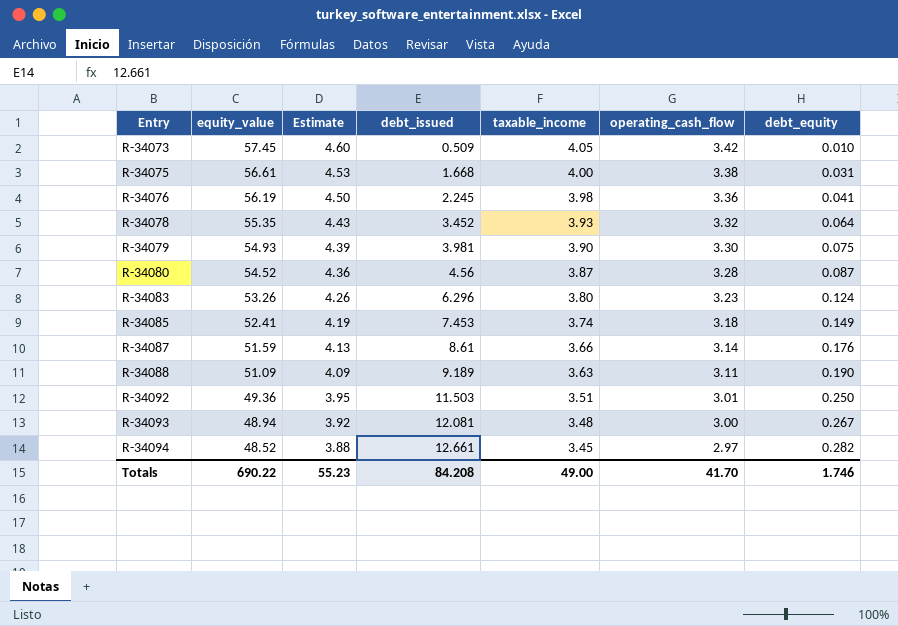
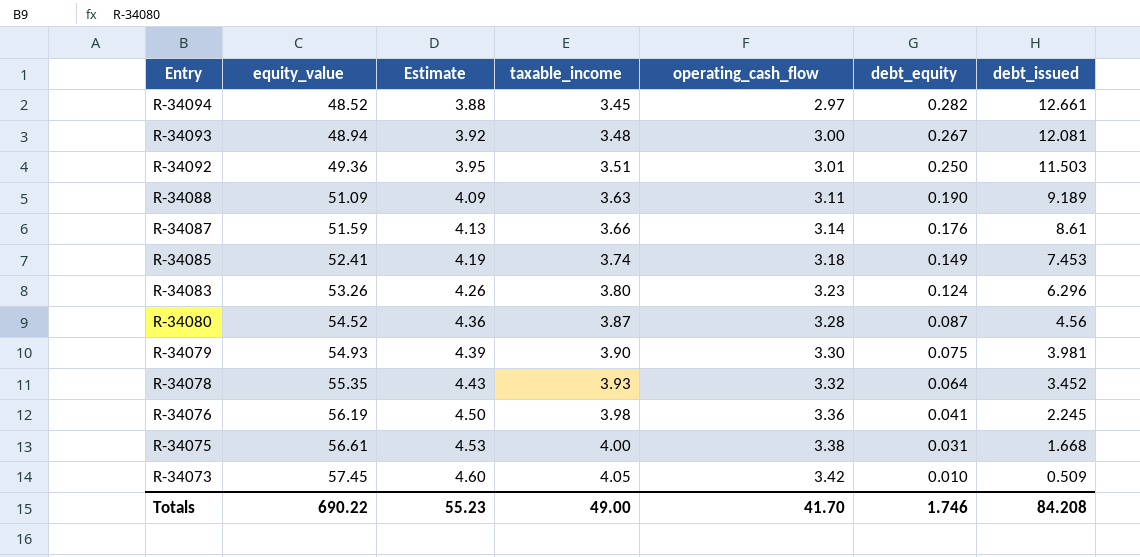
row order: Entry ascending -> Entry descending
column debt_issued | position: 4 -> 7

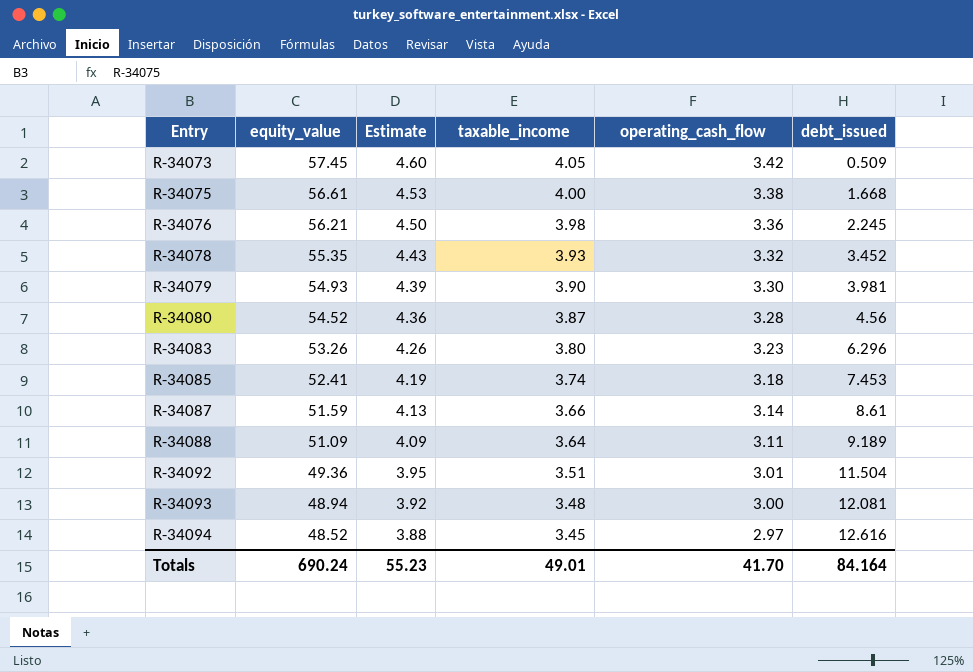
row order: Entry descending -> Entry ascending
column debt_equity | position: 6 -> none
R-34076 | equity_value: 56.19 -> 56.21
R-34088 | taxable_income: 3.63 -> 3.64
R-34092 | debt_issued: 11.503 -> 11.504
R-34094 | debt_issued: 12.661 -> 12.616
Totals | equity_value: 690.22 -> 690.24
Totals | taxable_income: 49.00 -> 49.01
Totals | debt_issued: 84.208 -> 84.164

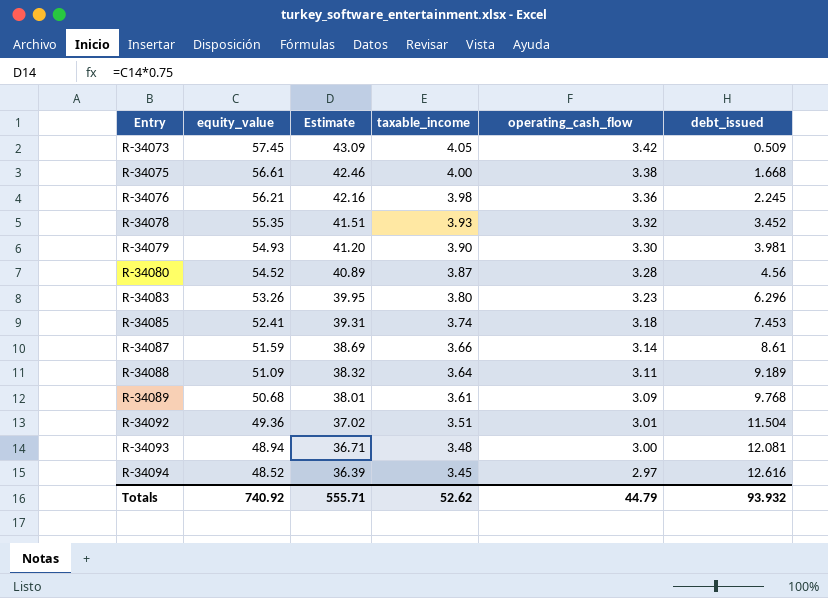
column Estimate | formula: [equity_value] * 0.08 -> [equity_value] * 0.75
row R-34089: none -> 50.68 | 38.01 | 3.61 | 3.09 | 9.768
Totals | equity_value: 690.24 -> 740.92
Totals | Estimate: 55.23 -> 555.71
Totals | taxable_income: 49.01 -> 52.62
Totals | operating_cash_flow: 41.70 -> 44.79
Totals | debt_issued: 84.164 -> 93.932

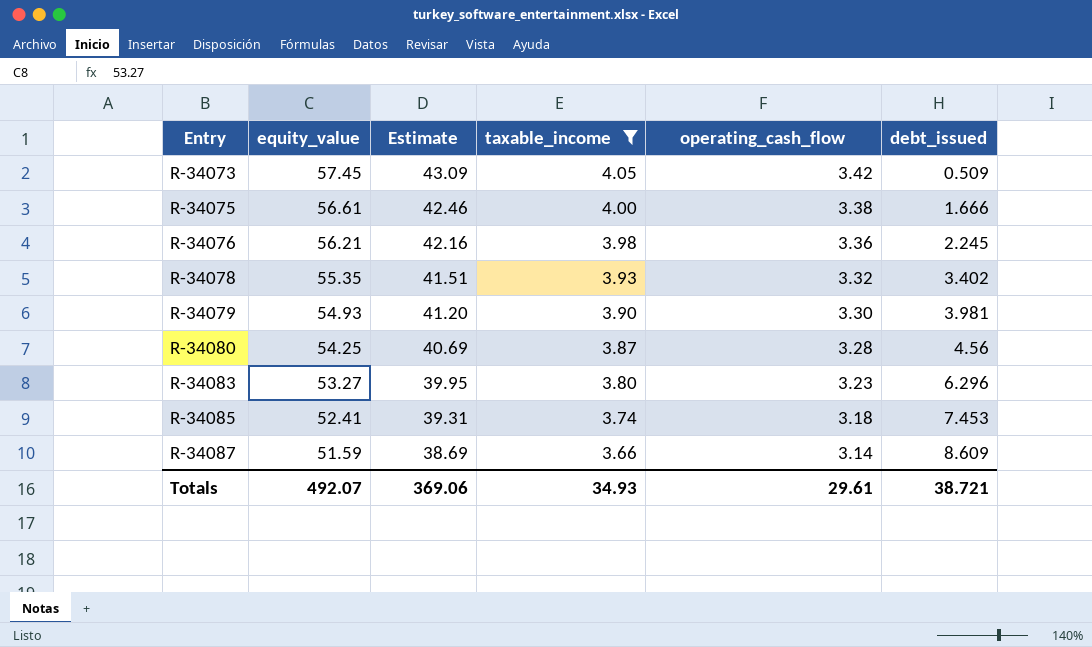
filter: none -> taxable_income >= 3.66
R-34075 | debt_issued: 1.668 -> 1.666
R-34078 | debt_issued: 3.452 -> 3.402
R-34080 | equity_value: 54.52 -> 54.25
R-34080 | Estimate: 40.89 -> 40.69
R-34083 | equity_value: 53.26 -> 53.27
R-34087 | debt_issued: 8.61 -> 8.609
Totals | equity_value: 740.92 -> 492.07
Totals | Estimate: 555.71 -> 369.06
Totals | taxable_income: 52.62 -> 34.93
Totals | operating_cash_flow: 44.79 -> 29.61
Totals | debt_issued: 93.932 -> 38.721

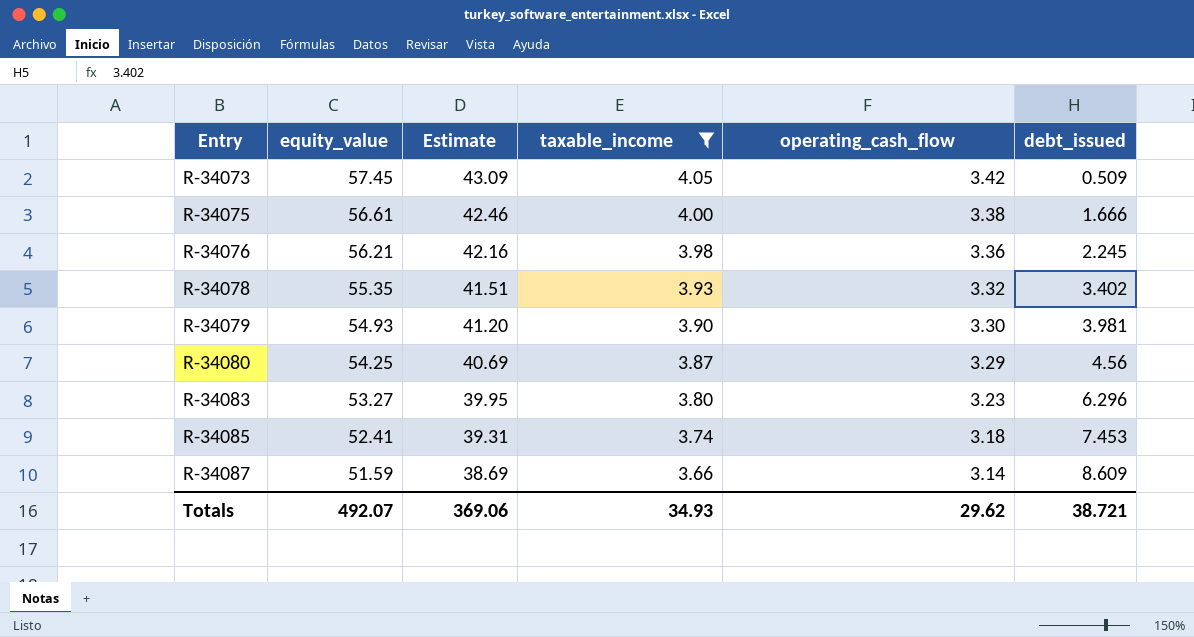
R-34080 | operating_cash_flow: 3.28 -> 3.29
Totals | operating_cash_flow: 29.61 -> 29.62

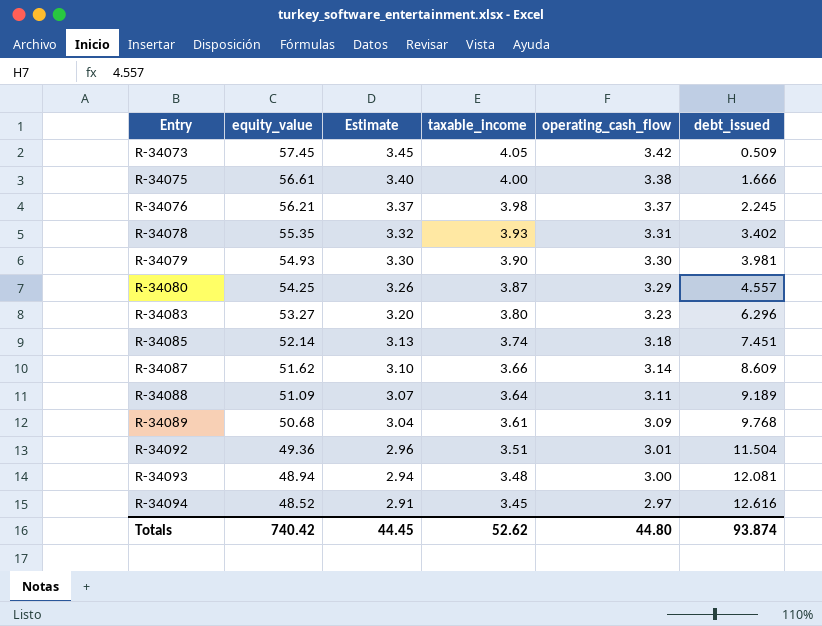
filter: taxable_income >= 3.66 -> none
column Estimate | formula: [equity_value] * 0.75 -> [equity_value] * 0.06
R-34076 | operating_cash_flow: 3.36 -> 3.37
R-34078 | operating_cash_flow: 3.32 -> 3.31
R-34080 | debt_issued: 4.56 -> 4.557
R-34085 | equity_value: 52.41 -> 52.14
R-34085 | debt_issued: 7.453 -> 7.451
R-34087 | equity_value: 51.59 -> 51.62
Totals | equity_value: 492.07 -> 740.42
Totals | Estimate: 369.06 -> 44.45
Totals | taxable_income: 34.93 -> 52.62
Totals | operating_cash_flow: 29.62 -> 44.80
Totals | debt_issued: 38.721 -> 93.874

